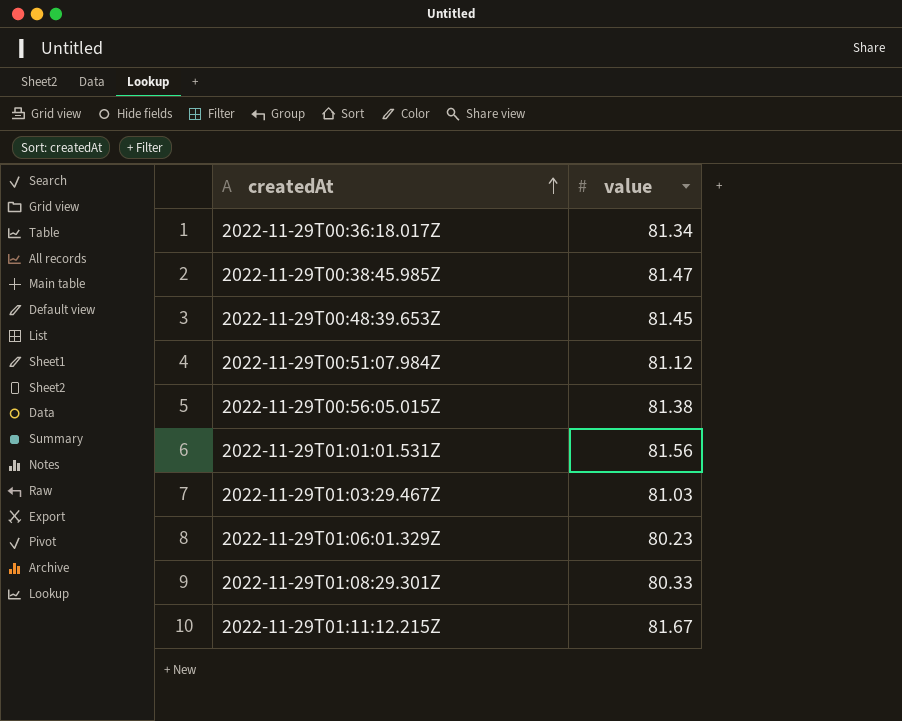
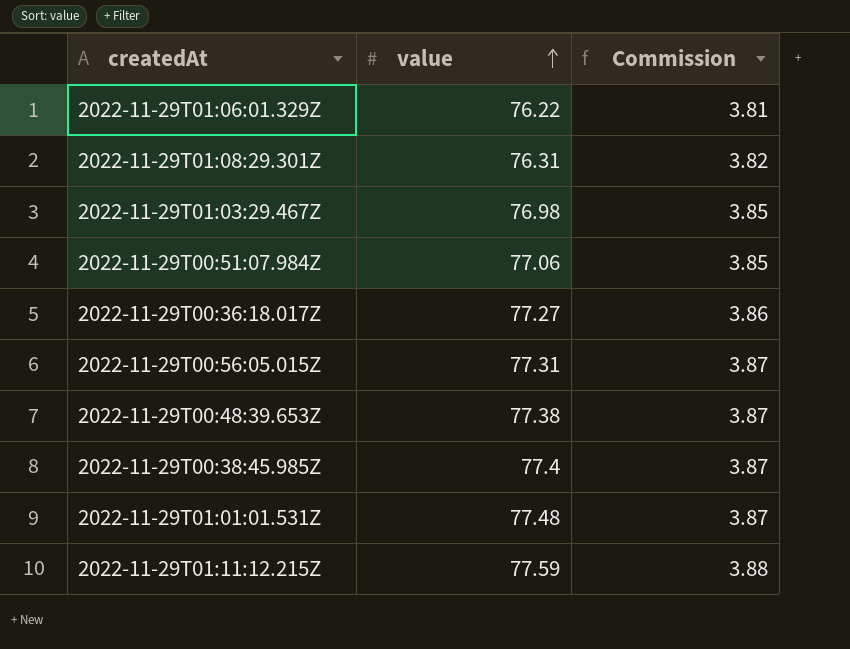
row order: createdAt ascending -> value ascending
column Commission | formula: none -> [value] * 0.05
2022-11-29T01:06:01.329Z | value: 80.23 -> 76.22
2022-11-29T01:08:29.301Z | value: 80.33 -> 76.31
2022-11-29T01:03:29.467Z | value: 81.03 -> 76.98
2022-11-29T00:51:07.984Z | value: 81.12 -> 77.06
2022-11-29T00:36:18.017Z | value: 81.34 -> 77.27
2022-11-29T00:56:05.015Z | value: 81.38 -> 77.31
2022-11-29T00:48:39.653Z | value: 81.45 -> 77.38
2022-11-29T00:38:45.985Z | value: 81.47 -> 77.4
2022-11-29T01:01:01.531Z | value: 81.56 -> 77.48
2022-11-29T01:11:12.215Z | value: 81.67 -> 77.59

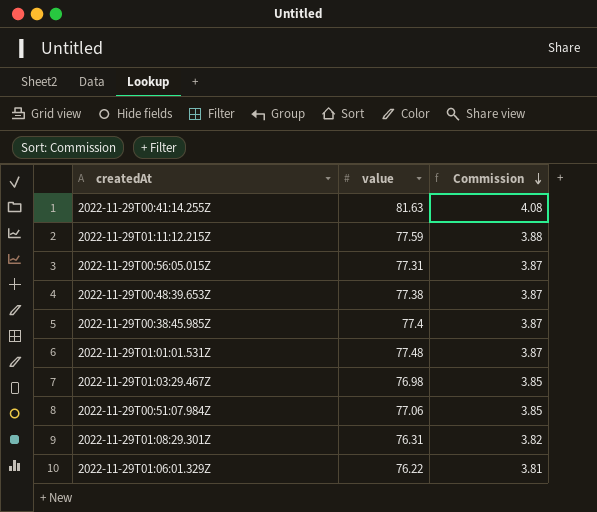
row order: value ascending -> Commission descending
row 2022-11-29T00:36:18.017Z: 77.27 | 3.86 -> none
row 2022-11-29T00:41:14.255Z: none -> 81.63 | 4.08

